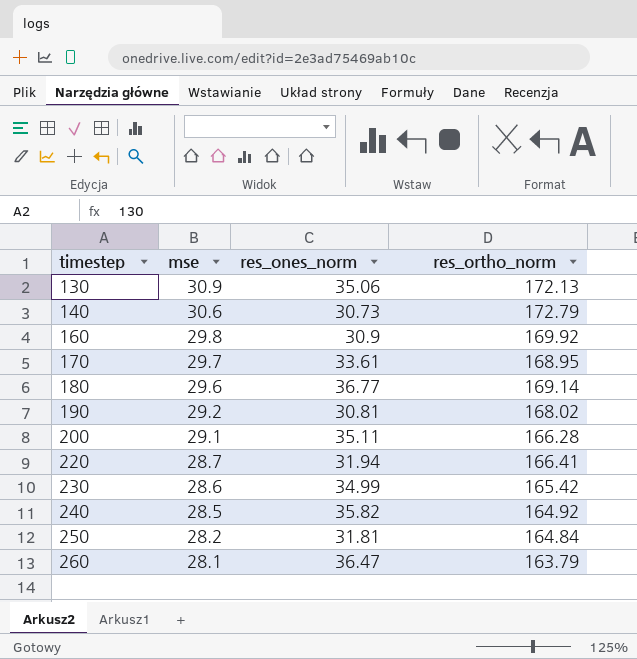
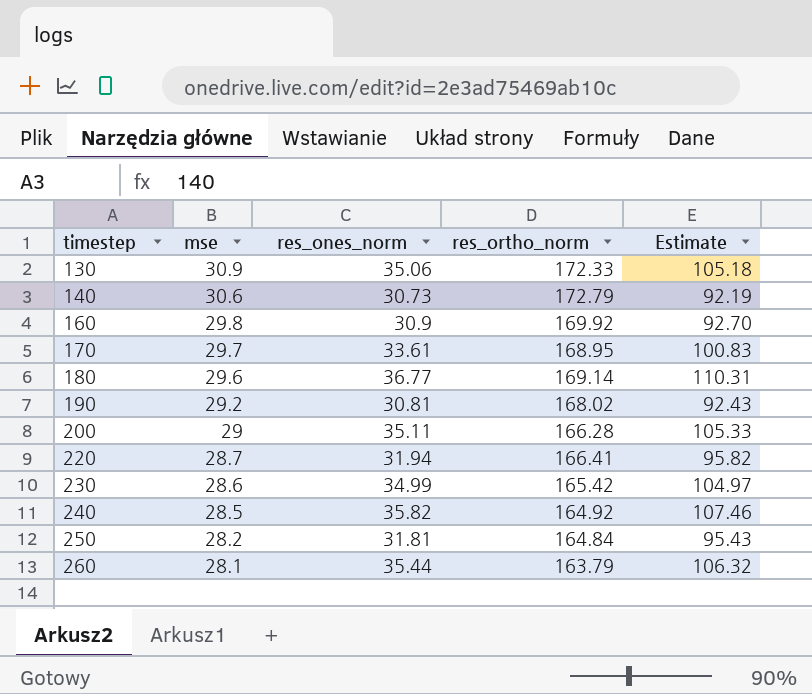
column Estimate | formula: none -> [res_ones_norm] * 3
130 | res_ortho_norm: 172.13 -> 172.33
200 | mse: 29.1 -> 29
260 | res_ones_norm: 36.47 -> 35.44

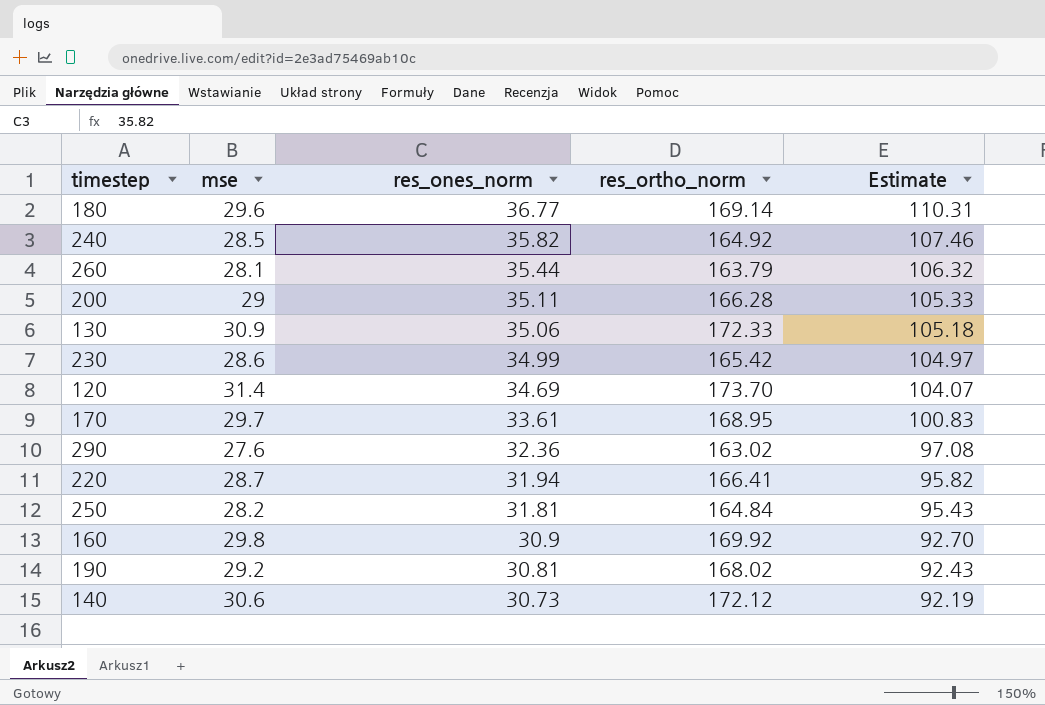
row order: timestep ascending -> res_ones_norm descending
row 120: none -> 31.4 | 34.69 | 173.70 | 104.07
row 290: none -> 27.6 | 32.36 | 163.02 | 97.08
140 | res_ortho_norm: 172.79 -> 172.12

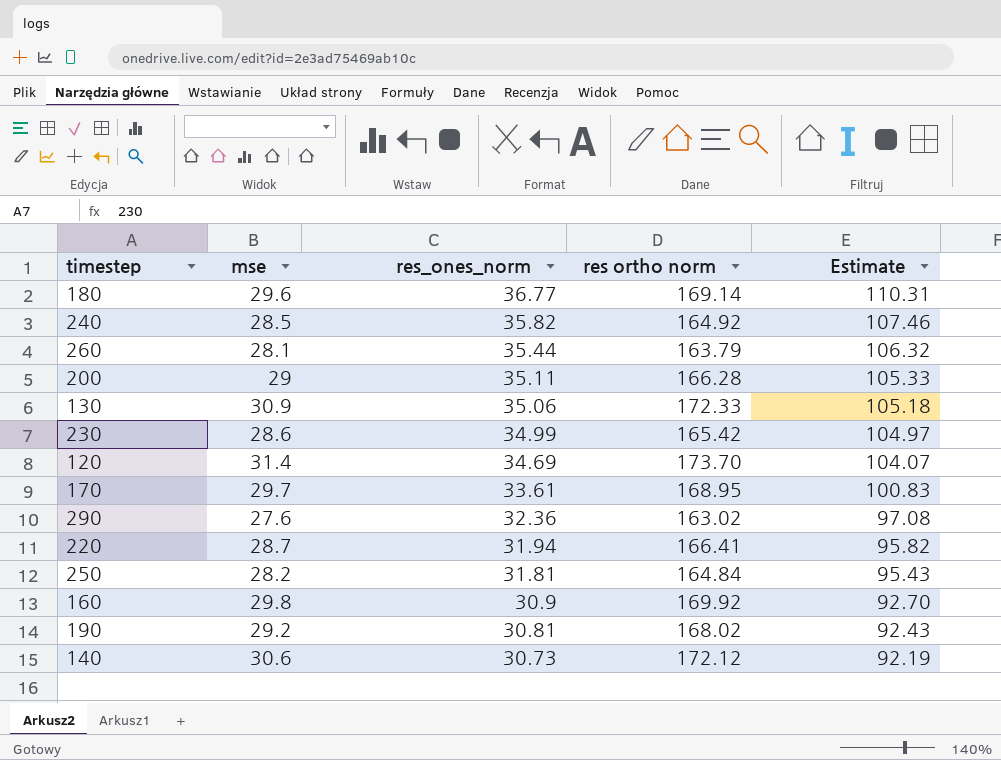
column name: res_ortho_norm -> res ortho norm

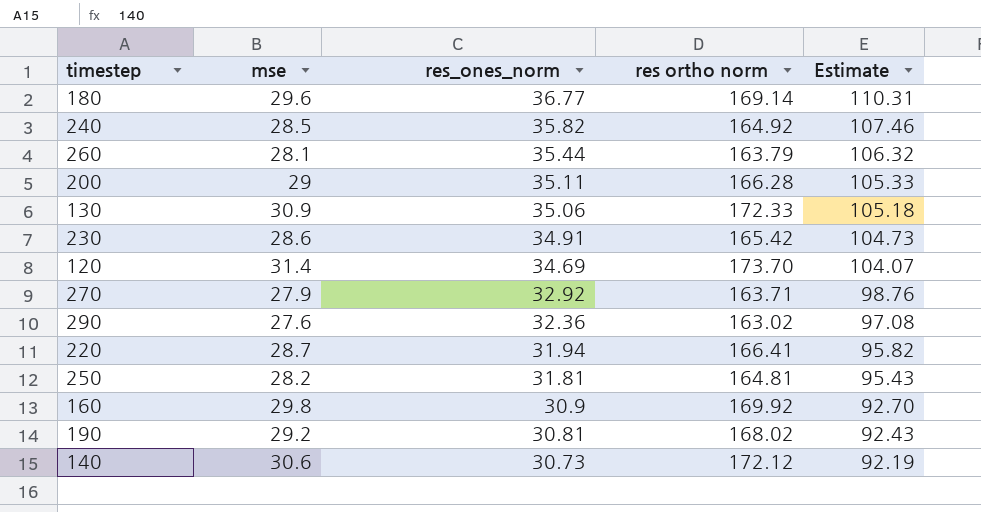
row 170: 29.7 | 33.61 | 168.95 | 100.83 -> none
230 | res_ones_norm: 34.99 -> 34.91
230 | Estimate: 104.97 -> 104.73
row 270: none -> 27.9 | 32.92 | 163.71 | 98.76
250 | res ortho norm: 164.84 -> 164.81

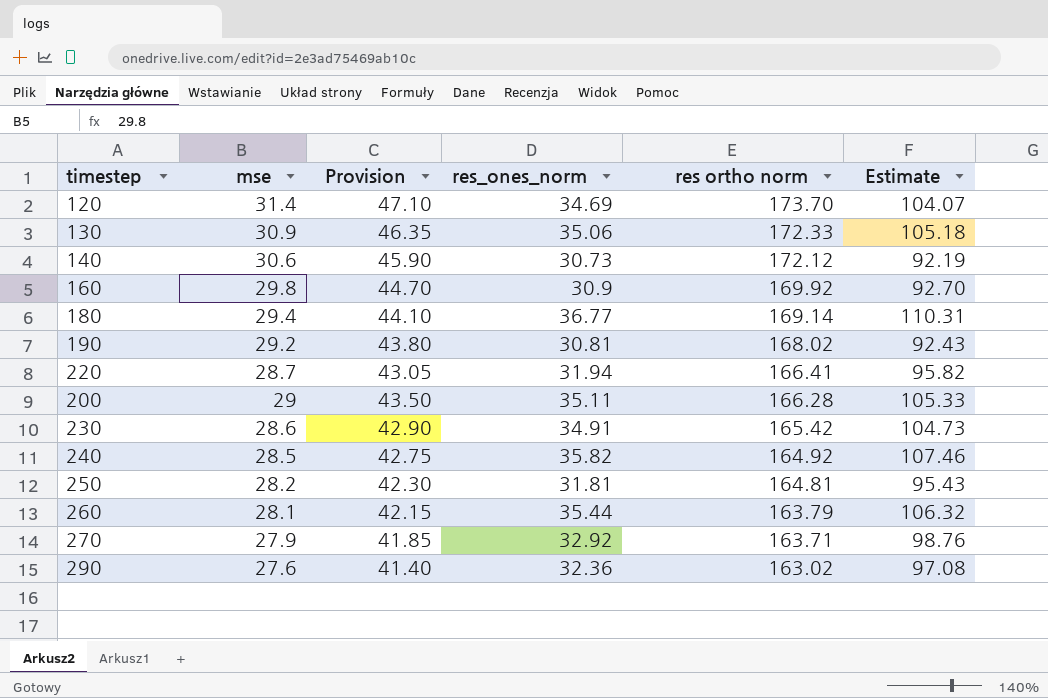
row order: res_ones_norm descending -> res ortho norm descending
column Provision | formula: none -> [mse] * 1.5
180 | mse: 29.6 -> 29.4

